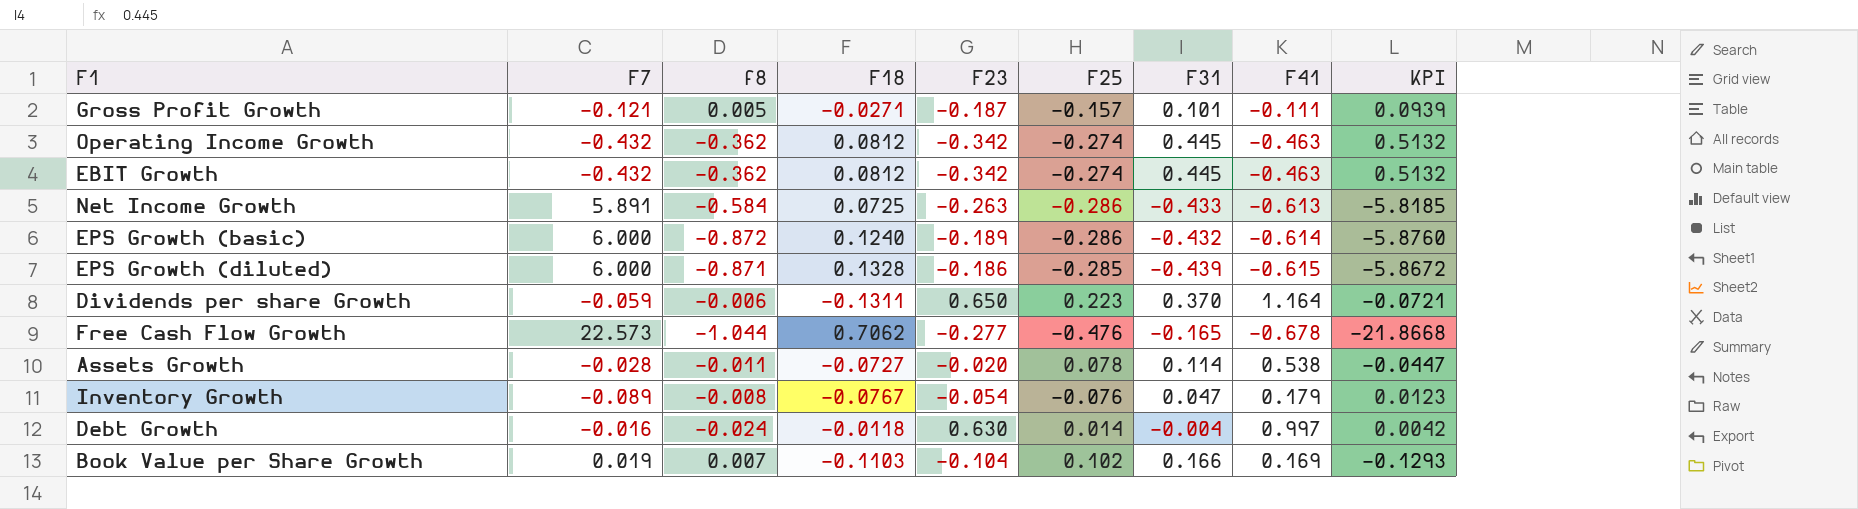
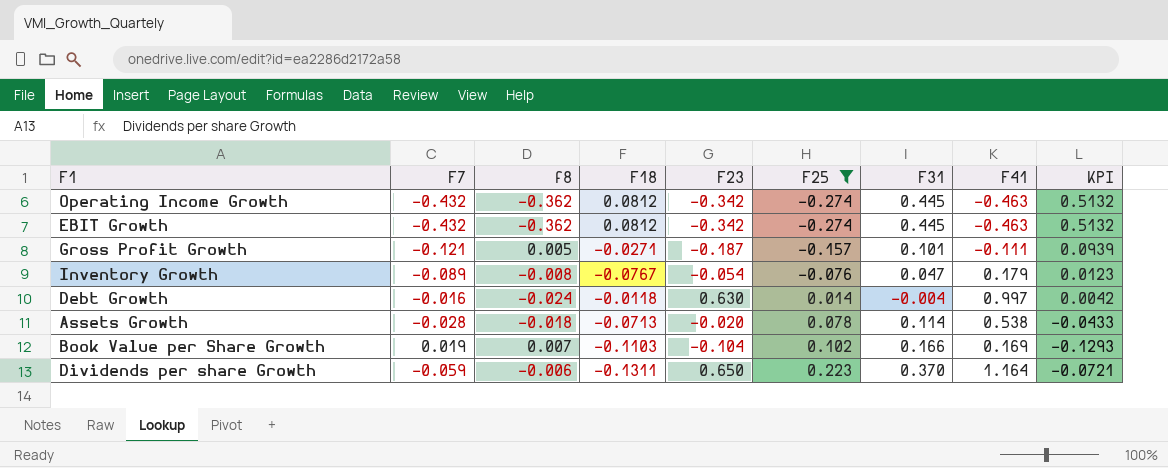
filter: none -> F25 >= -0.274
row order: none -> F25 ascending
Assets Growth | f8: -0.011 -> -0.018
Assets Growth | F18: -0.0727 -> -0.0713
Assets Growth | KPI: -0.0447 -> -0.0433

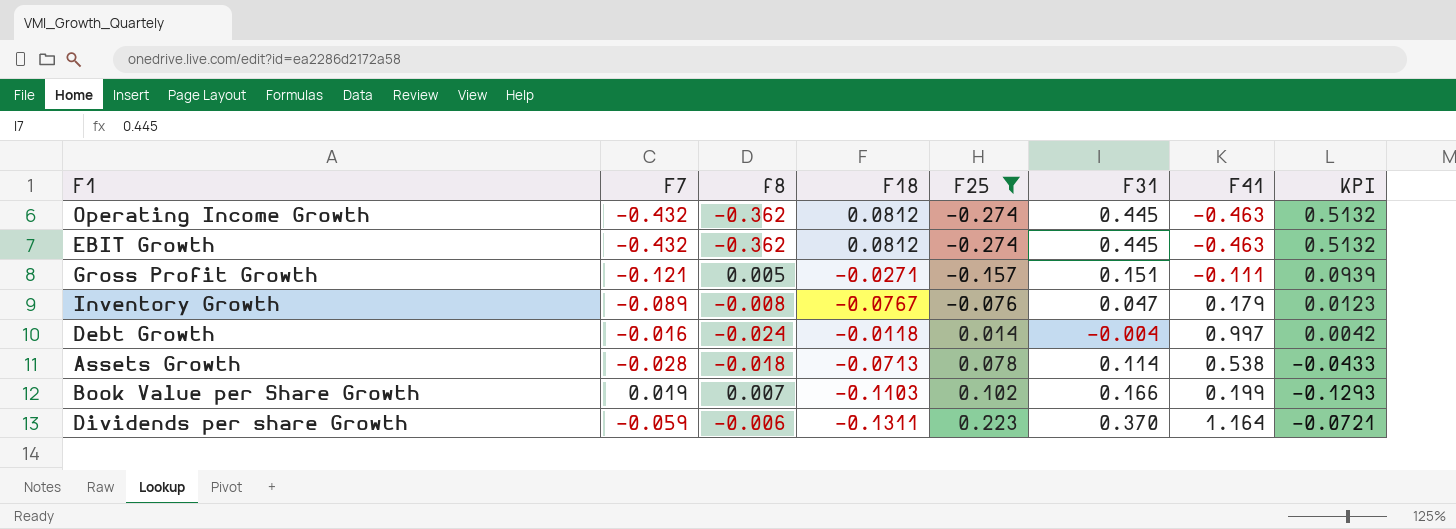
column F23 | position: 5 -> none
Gross Profit Growth | F31: 0.101 -> 0.151
Book Value per Share Growth | F41: 0.169 -> 0.199

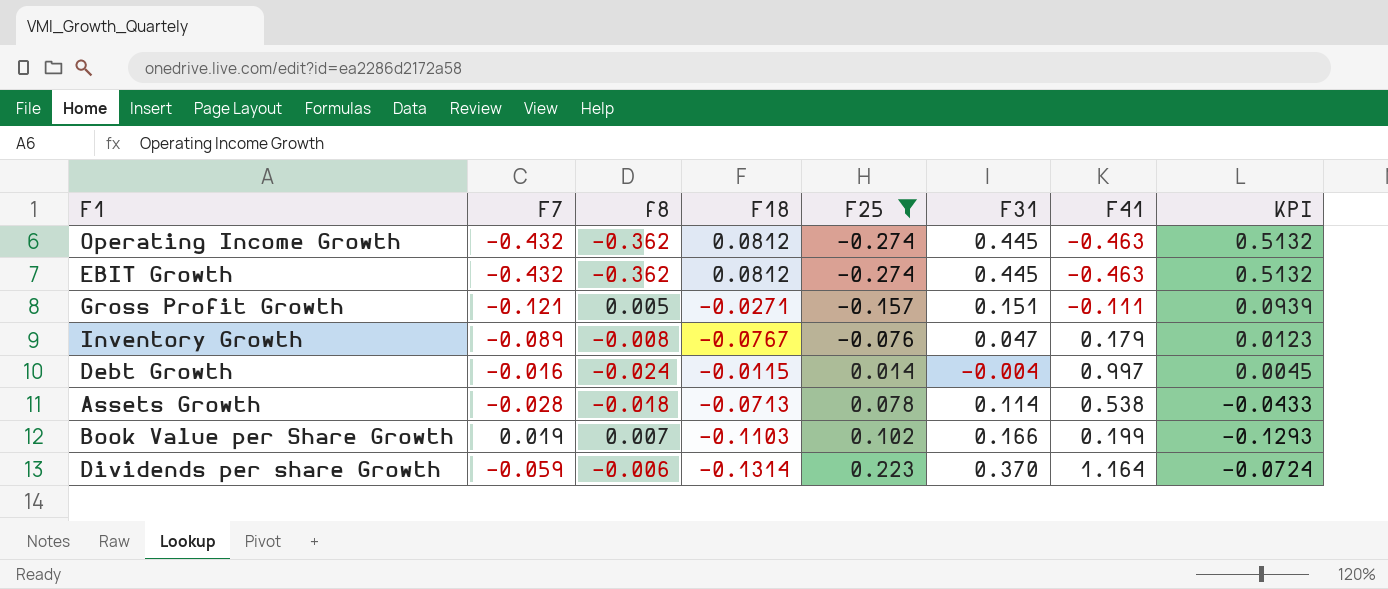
Debt Growth | F18: -0.0118 -> -0.0115
Debt Growth | KPI: 0.0042 -> 0.0045
Dividends per share Growth | F18: -0.1311 -> -0.1314
Dividends per share Growth | KPI: -0.0721 -> -0.0724

